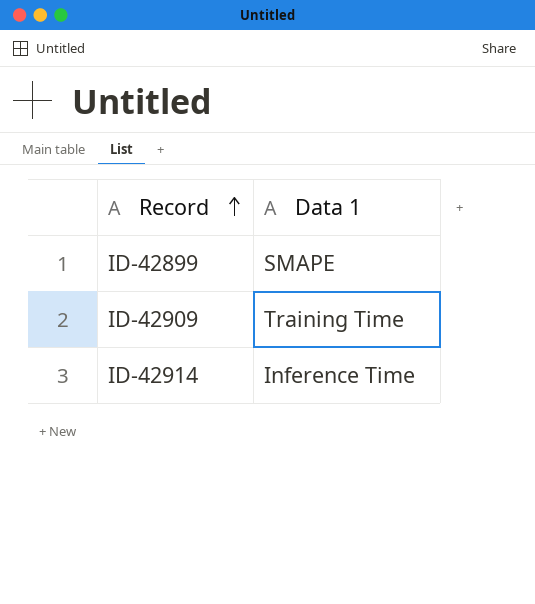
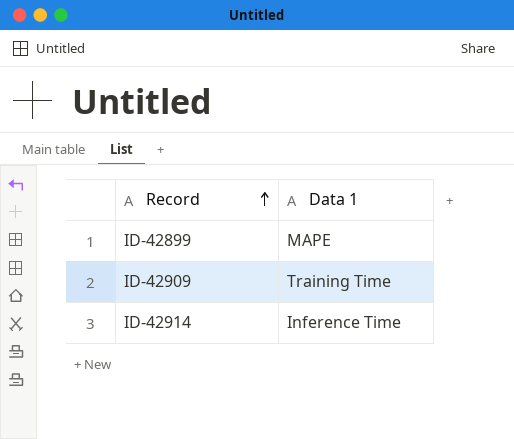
ID-42899 | Data 1: SMAPE -> MAPE

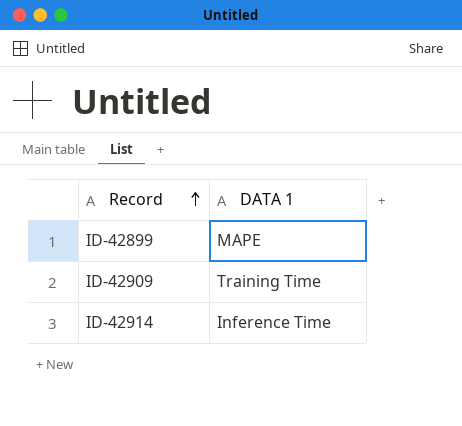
column name: Data 1 -> DATA 1

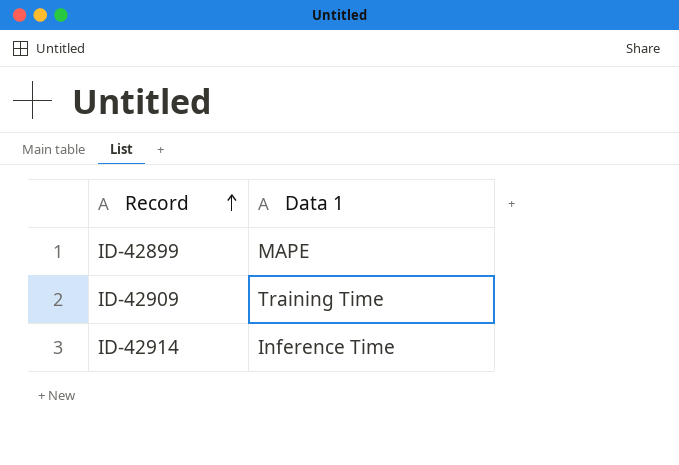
column name: DATA 1 -> Data 1

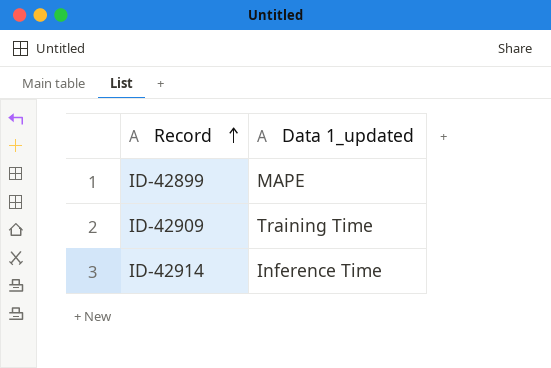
column name: Data 1 -> Data 1_updated

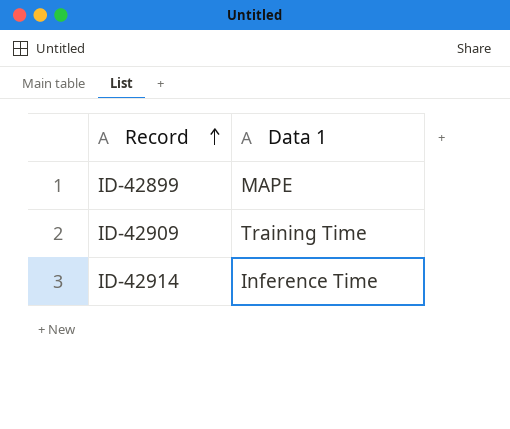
column name: Data 1_updated -> Data 1

